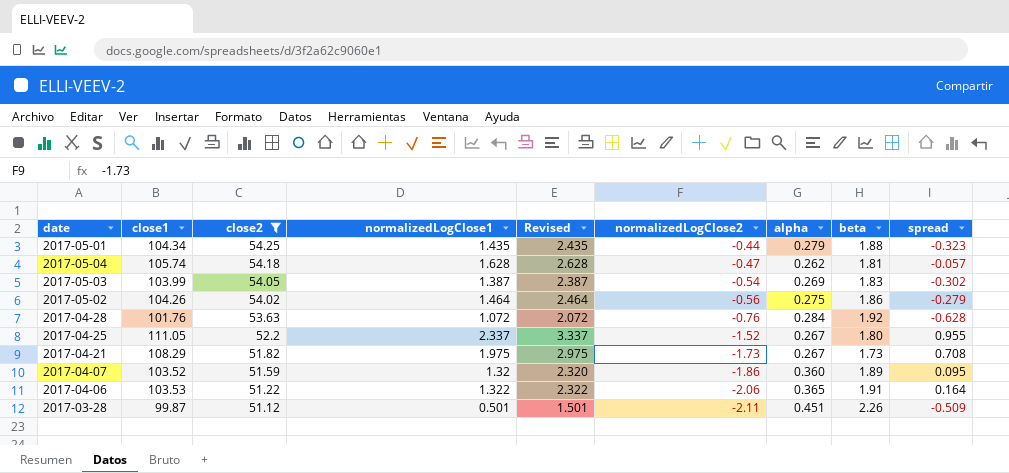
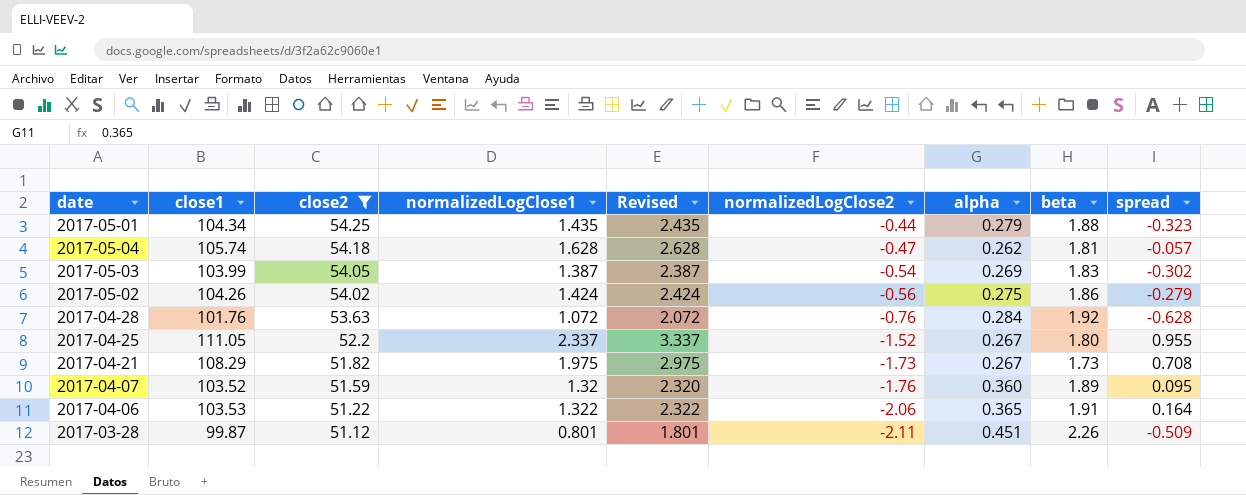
2017-05-02 | normalizedLogClose1: 1.464 -> 1.424
2017-05-02 | Revised: 2.464 -> 2.424
2017-04-07 | normalizedLogClose2: -1.86 -> -1.76
2017-03-28 | normalizedLogClose1: 0.501 -> 0.801
2017-03-28 | Revised: 1.501 -> 1.801

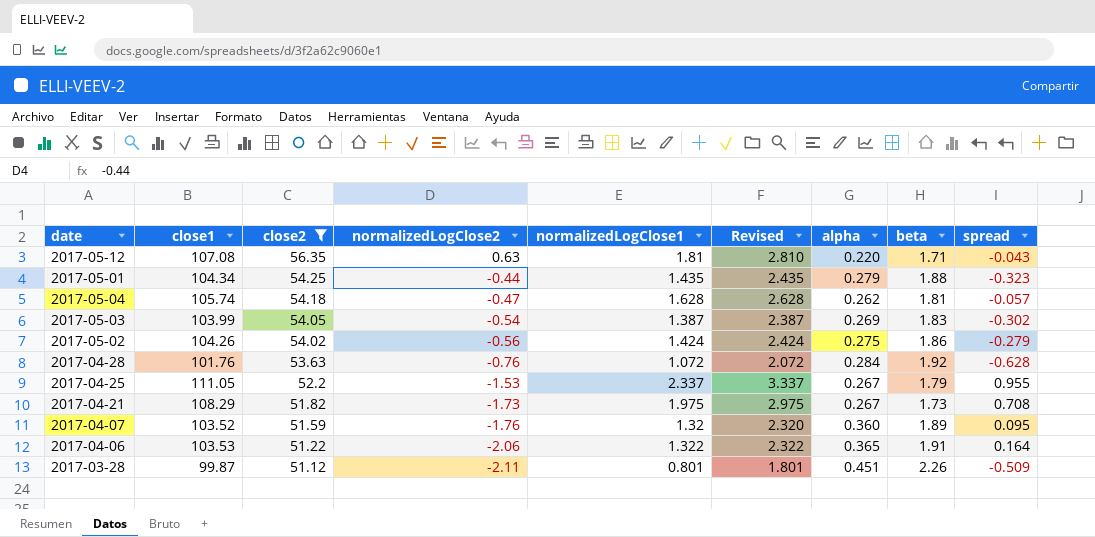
column normalizedLogClose2 | position: 6 -> 4
row 2017-05-12: none -> 107.08 | 56.35 | 0.63 | 1.81 | 2.810 | 0.220 | 1.71 | -0.043
2017-04-25 | normalizedLogClose2: -1.52 -> -1.53
2017-04-25 | beta: 1.80 -> 1.79

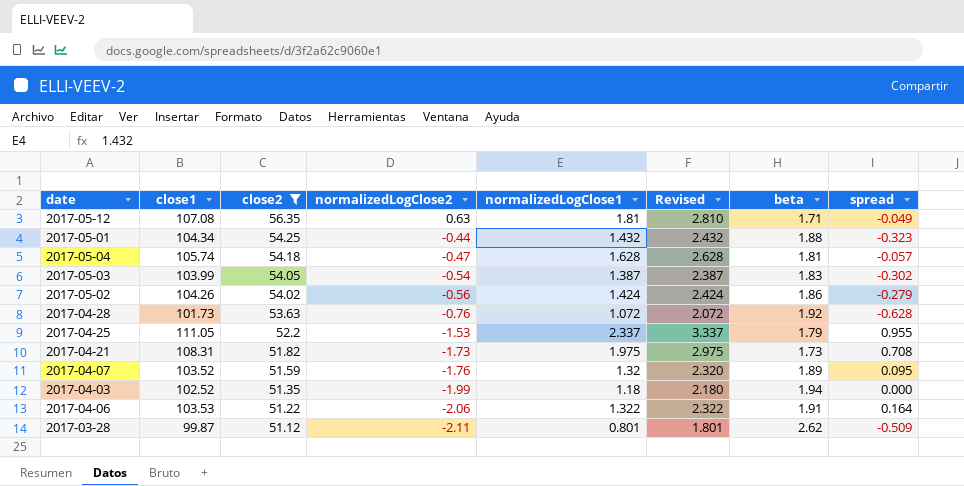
column alpha | position: 7 -> none
2017-05-12 | spread: -0.043 -> -0.049
2017-05-01 | normalizedLogClose1: 1.435 -> 1.432
2017-05-01 | Revised: 2.435 -> 2.432
2017-04-28 | close1: 101.76 -> 101.73
2017-04-21 | close1: 108.29 -> 108.31
row 2017-04-03: none -> 102.52 | 51.35 | -1.99 | 1.18 | 2.180 | 1.94 | 0.000
2017-03-28 | beta: 2.26 -> 2.62

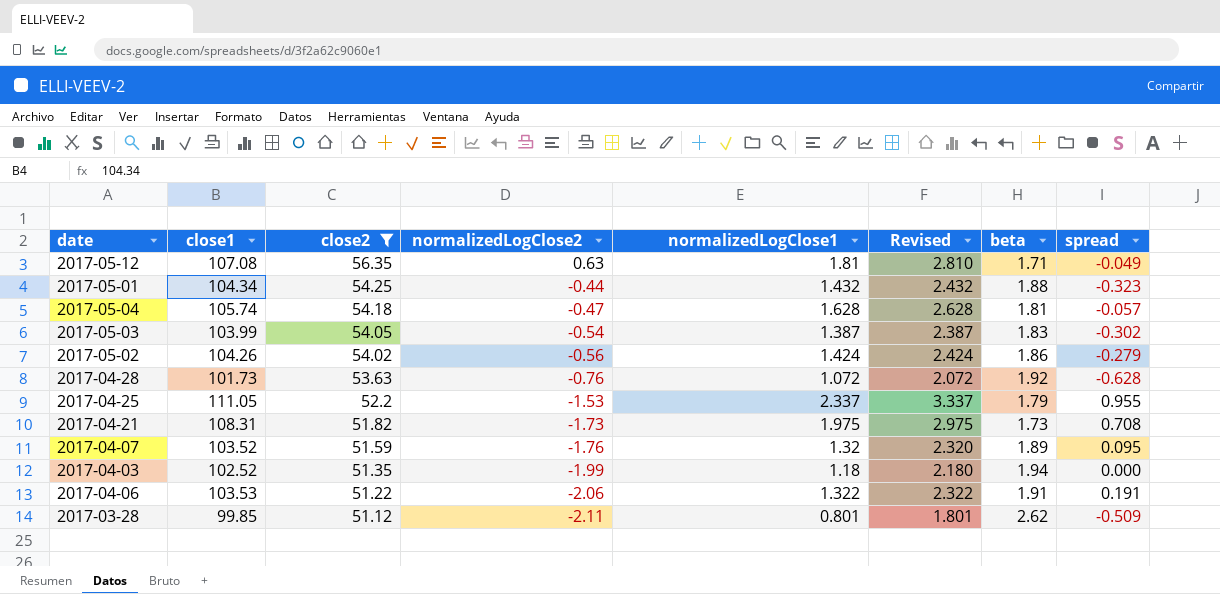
2017-04-06 | spread: 0.164 -> 0.191
2017-03-28 | close1: 99.87 -> 99.85

